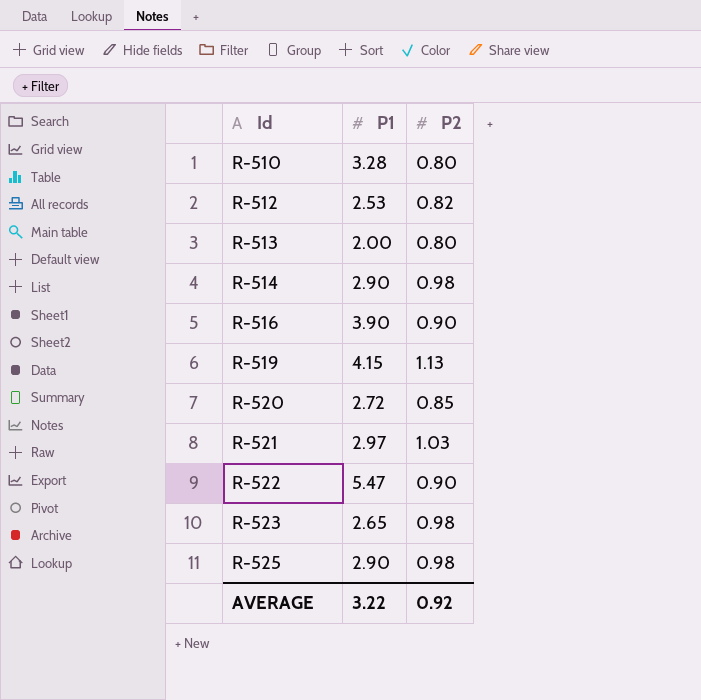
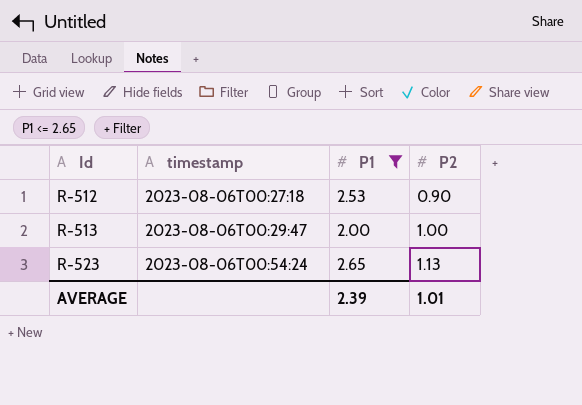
filter: none -> P1 <= 2.65
column timestamp | position: none -> 2
R-512 | P2: 0.82 -> 0.90
R-513 | P2: 0.80 -> 1.00
R-523 | P2: 0.98 -> 1.13
AVERAGE | P1: 3.22 -> 2.39
AVERAGE | P2: 0.92 -> 1.01

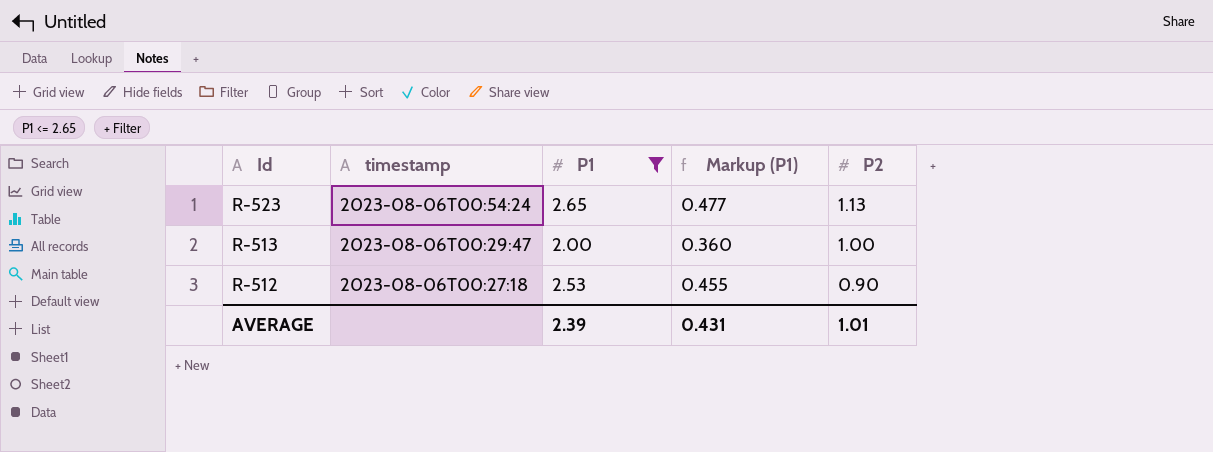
row order: Id ascending -> Id descending
column Markup (P1) | formula: none -> [P1] * 0.18

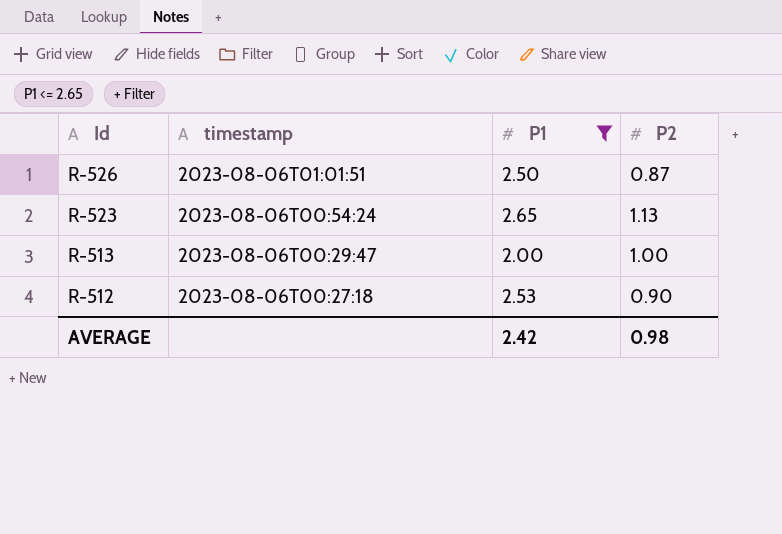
column Markup (P1) | formula: [P1] * 0.18 -> none
row R-526: none -> 2023-08-06T01:01:51 | 2.50 | 0.87
AVERAGE | P1: 2.39 -> 2.42
AVERAGE | P2: 1.01 -> 0.98

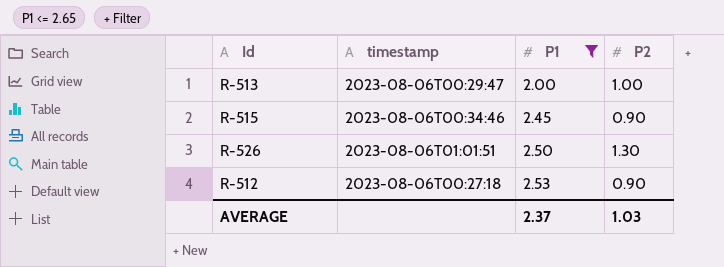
row order: Id descending -> P1 ascending
row R-523: 2023-08-06T00:54:24 | 2.65 | 1.13 -> none
row R-515: none -> 2023-08-06T00:34:46 | 2.45 | 0.90
R-526 | P2: 0.87 -> 1.30
AVERAGE | P1: 2.42 -> 2.37
AVERAGE | P2: 0.98 -> 1.03

